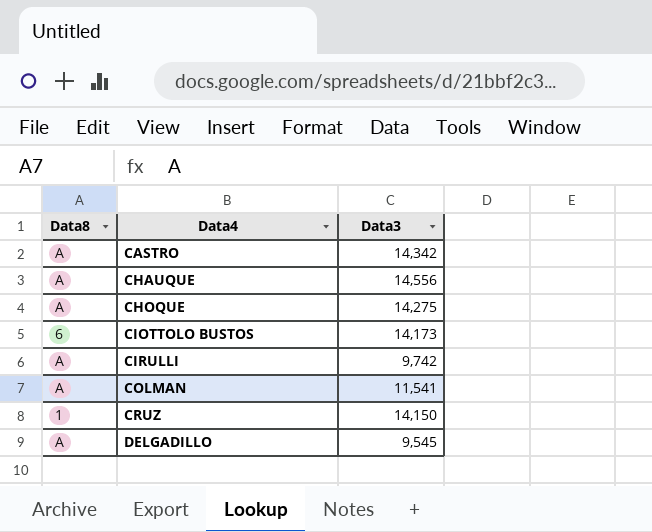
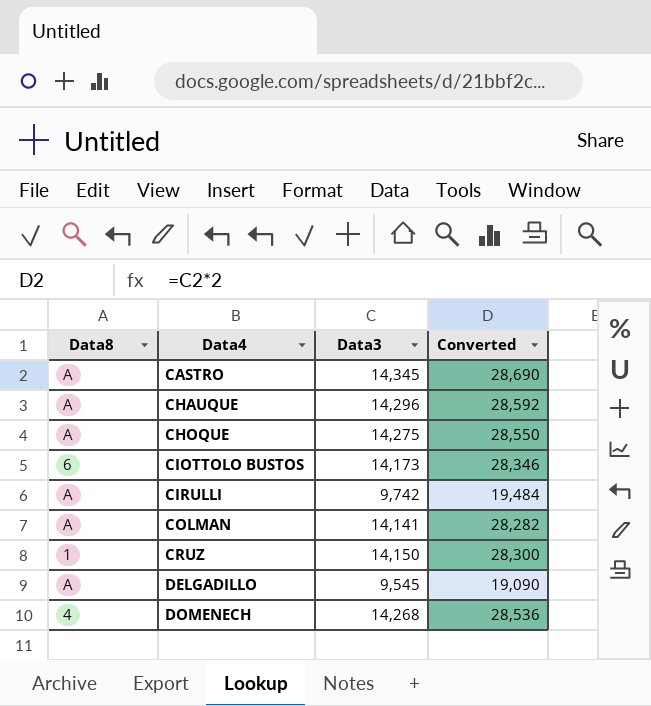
column Converted | formula: none -> [Data3] * 2
CASTRO | Data3: 14,342 -> 14,345
CHAUQUE | Data3: 14,556 -> 14,296
COLMAN | Data3: 11,541 -> 14,141
row DOMENECH: none -> 4 | 14,268 | 28,536

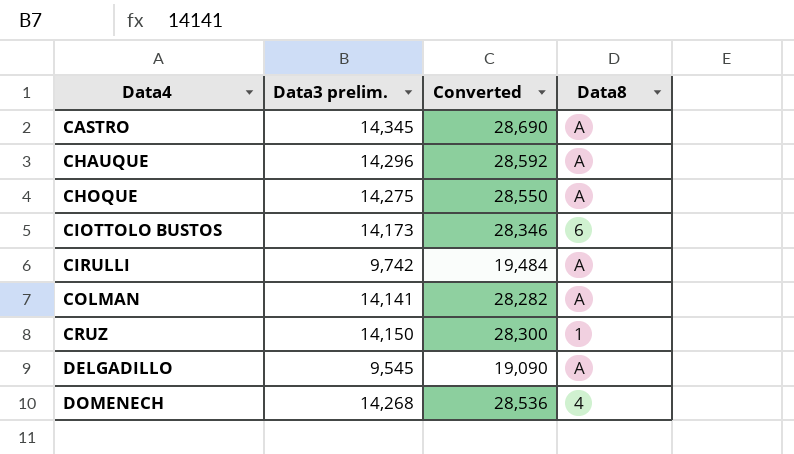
column name: Data3 -> Data3 prelim.
column Data8 | position: 1 -> 4

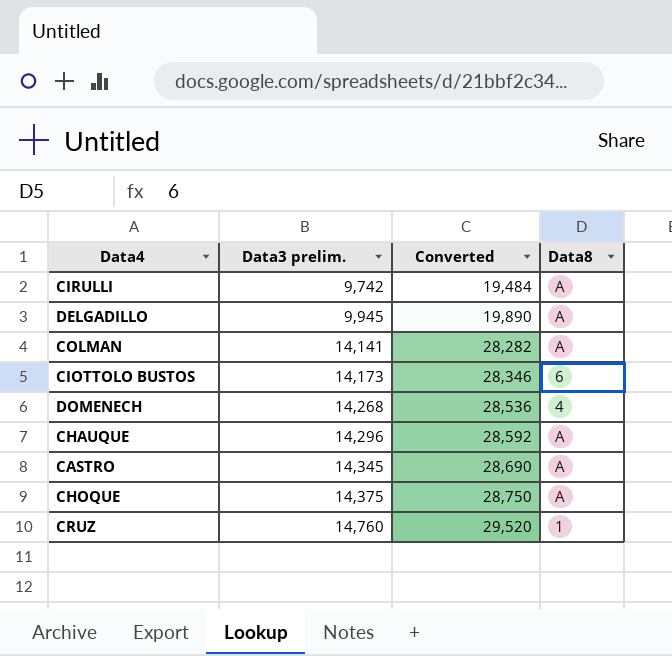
row order: Data4 ascending -> Data3 prelim. ascending
DELGADILLO | Data3 prelim.: 9,545 -> 9,945
DELGADILLO | Converted: 19,090 -> 19,890
CHOQUE | Data3 prelim.: 14,275 -> 14,375
CHOQUE | Converted: 28,550 -> 28,750
CRUZ | Data3 prelim.: 14,150 -> 14,760
CRUZ | Converted: 28,300 -> 29,520

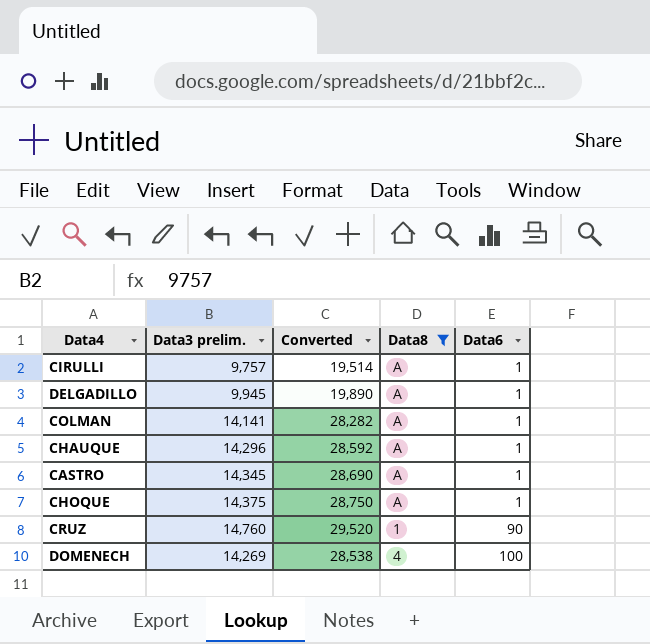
filter: none -> Data8 != 6
row order: Data3 prelim. ascending -> Data6 ascending
column Data6 | position: none -> 5
CIRULLI | Data3 prelim.: 9,742 -> 9,757
CIRULLI | Converted: 19,484 -> 19,514
DOMENECH | Data3 prelim.: 14,268 -> 14,269
DOMENECH | Converted: 28,536 -> 28,538

